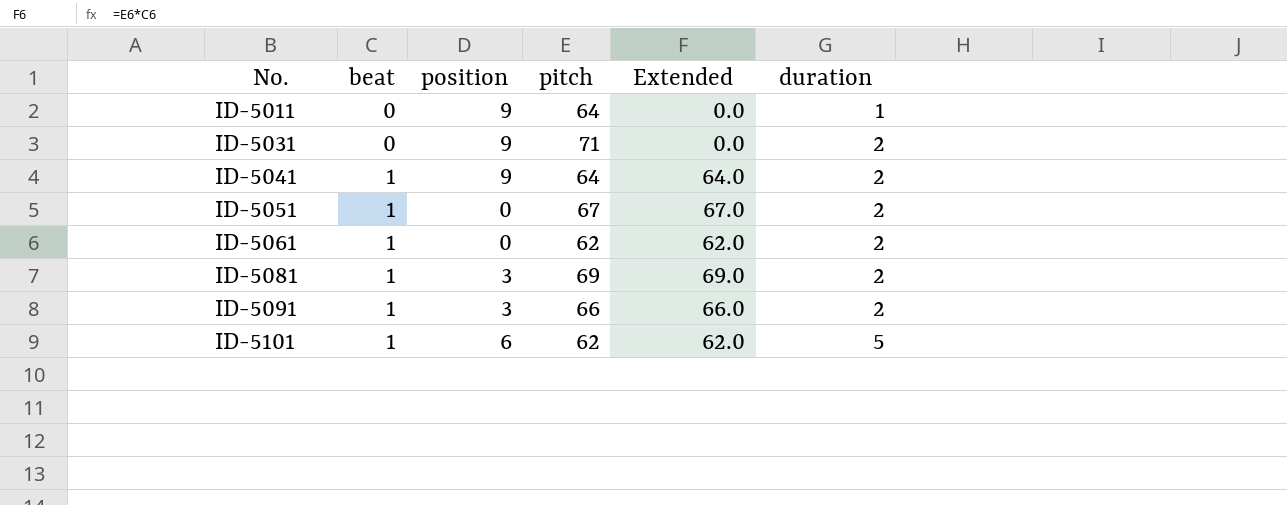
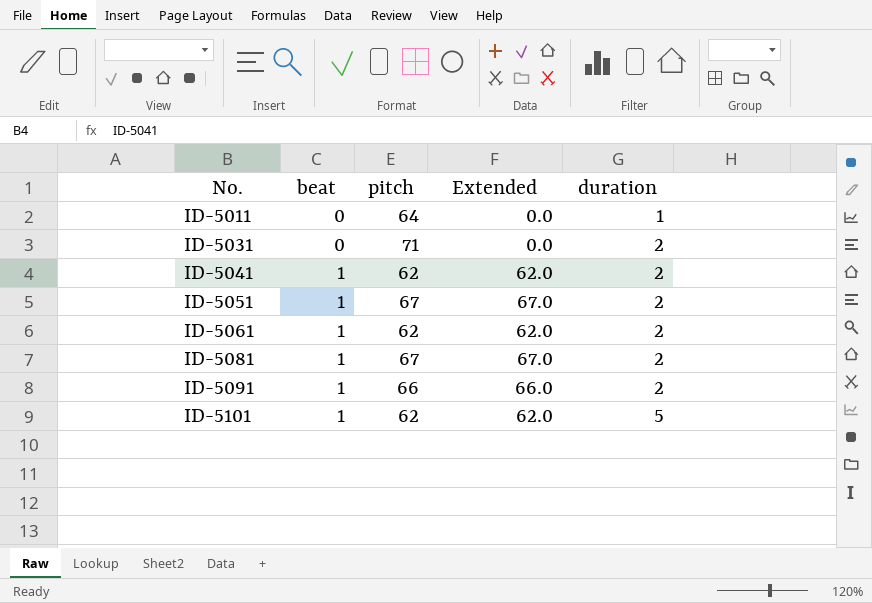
column position | position: 3 -> none
ID-5041 | pitch: 64 -> 62
ID-5041 | Extended: 64.0 -> 62.0
ID-5081 | pitch: 69 -> 67
ID-5081 | Extended: 69.0 -> 67.0

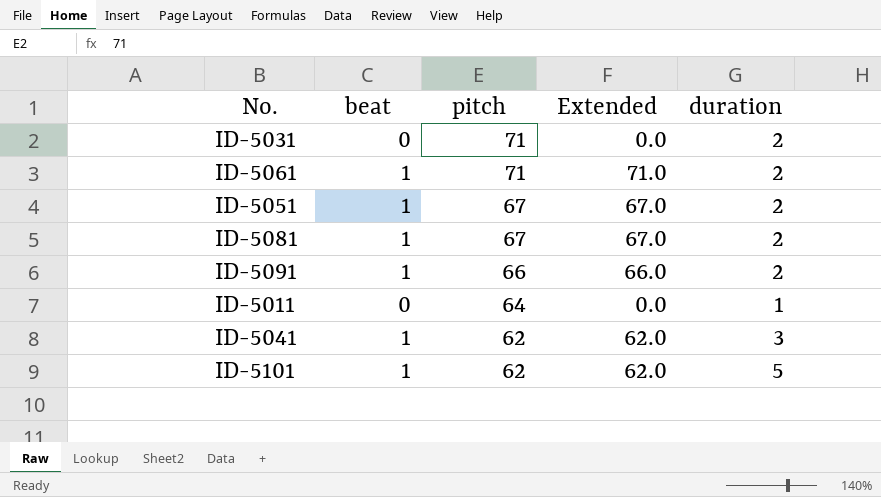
row order: No. ascending -> pitch descending
ID-5061 | pitch: 62 -> 71
ID-5061 | Extended: 62.0 -> 71.0
ID-5041 | duration: 2 -> 3

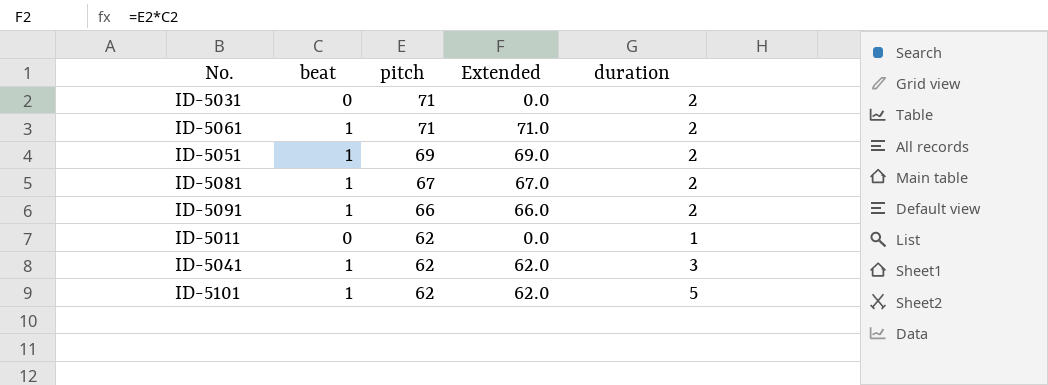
ID-5051 | pitch: 67 -> 69
ID-5051 | Extended: 67.0 -> 69.0
ID-5011 | pitch: 64 -> 62

